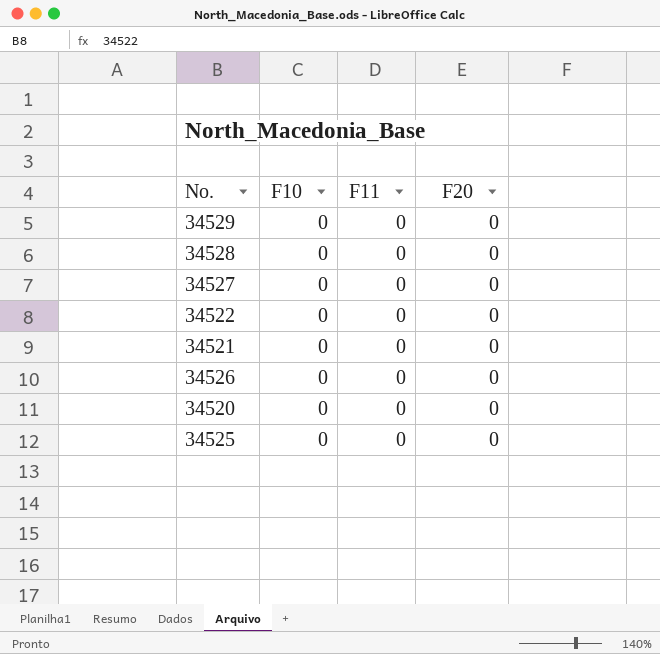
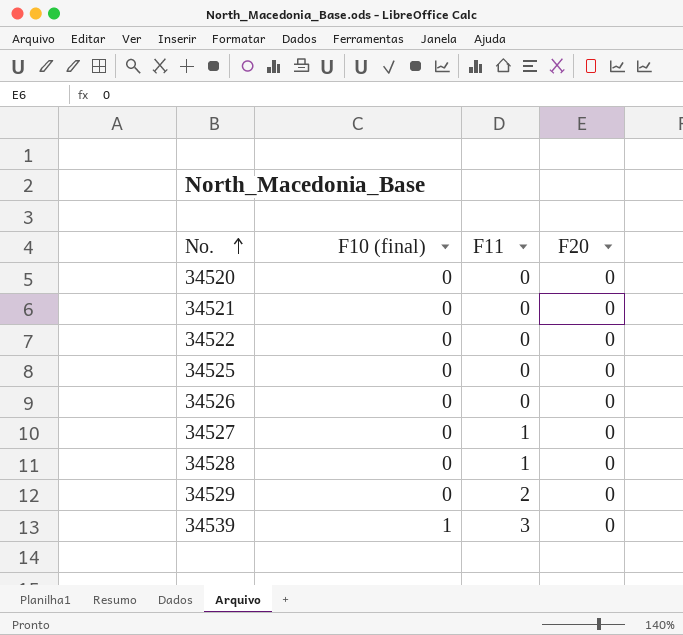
row order: none -> No. ascending
column name: F10 -> F10 (final)
34527 | F11: 0 -> 1
34528 | F11: 0 -> 1
34529 | F11: 0 -> 2
row 34539: none -> 1 | 3 | 0

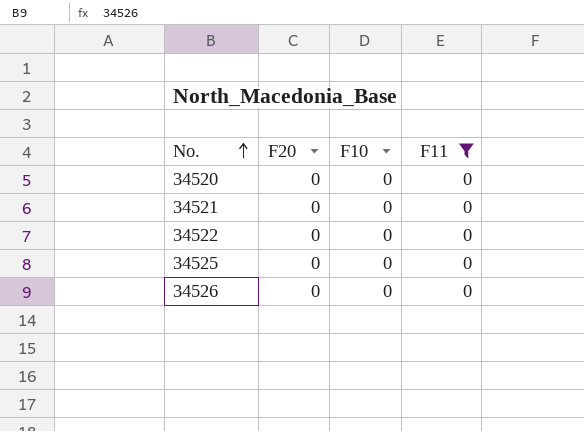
filter: none -> F11 = 0
column F20 | position: 4 -> 2
column name: F10 (final) -> F10

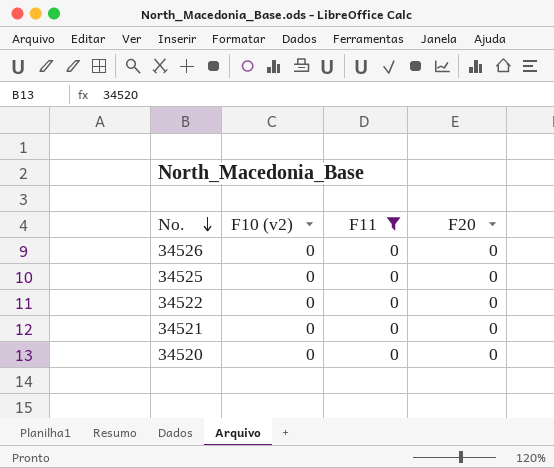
row order: No. ascending -> No. descending
column name: F10 -> F10 (v2)
column F20 | position: 2 -> 4

